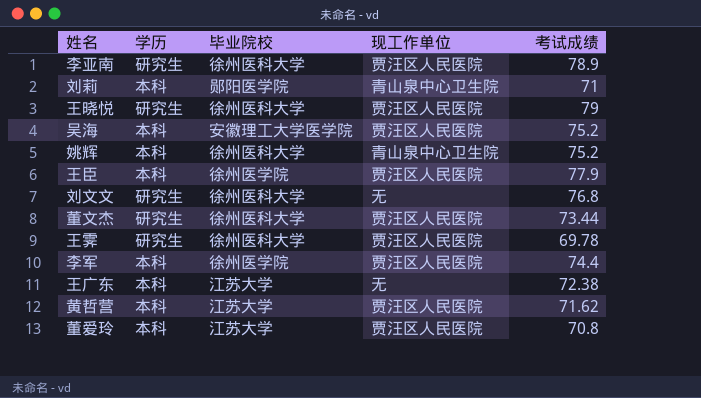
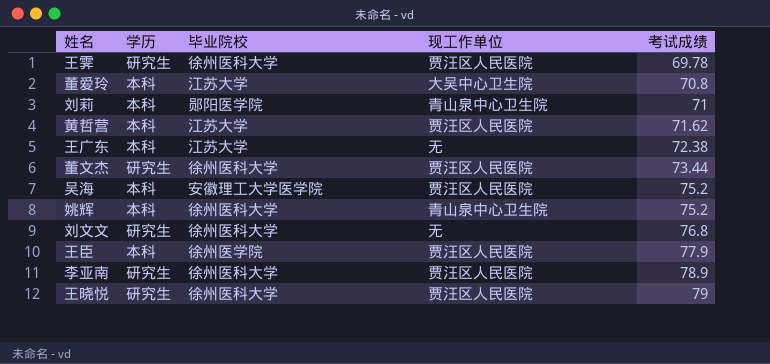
row order: none -> 考试成绩 ascending
row 李军: 本科 | 徐州医学院 | 贾汪区人民医院 | 74.4 -> none
董爱玲 | 现工作单位: 贾汪区人民医院 -> 大吴中心卫生院

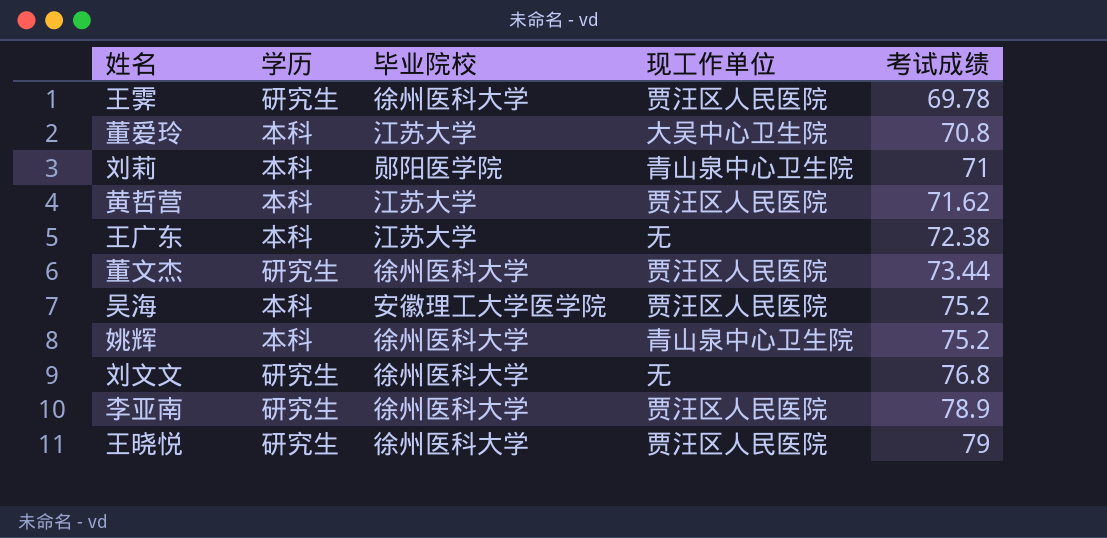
row 王臣: 本科 | 徐州医学院 | 贾汪区人民医院 | 77.9 -> none

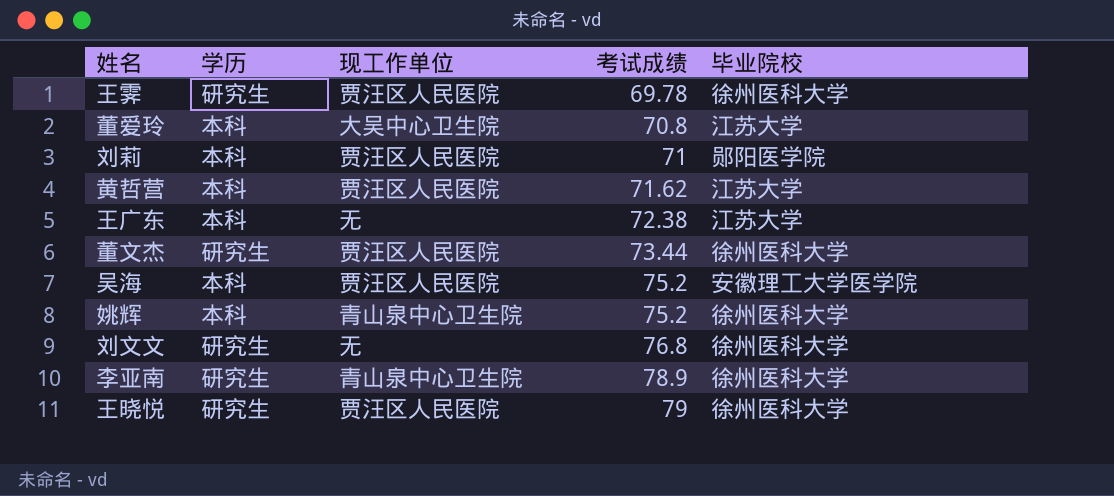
column 毕业院校 | position: 3 -> 5
刘莉 | 现工作单位: 青山泉中心卫生院 -> 贾汪区人民医院
李亚南 | 现工作单位: 贾汪区人民医院 -> 青山泉中心卫生院

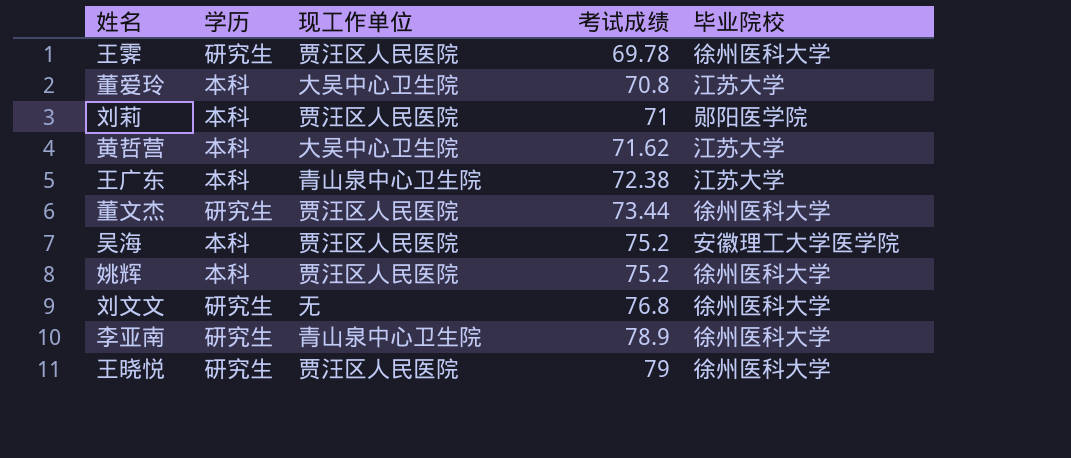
黄哲营 | 现工作单位: 贾汪区人民医院 -> 大吴中心卫生院
王广东 | 现工作单位: 无 -> 青山泉中心卫生院
姚辉 | 现工作单位: 青山泉中心卫生院 -> 贾汪区人民医院

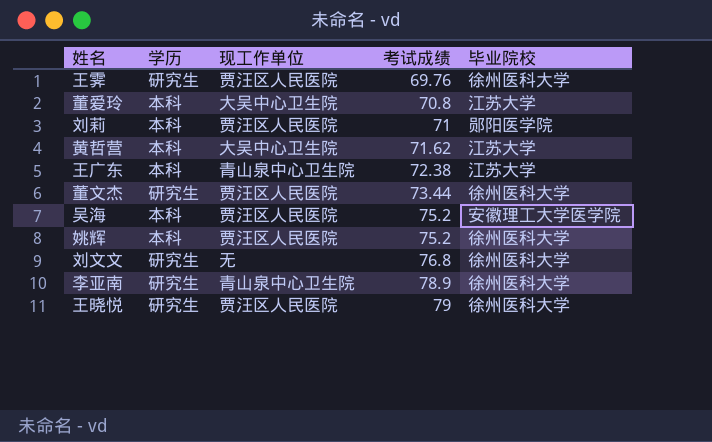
王霁 | 考试成绩: 69.78 -> 69.76

